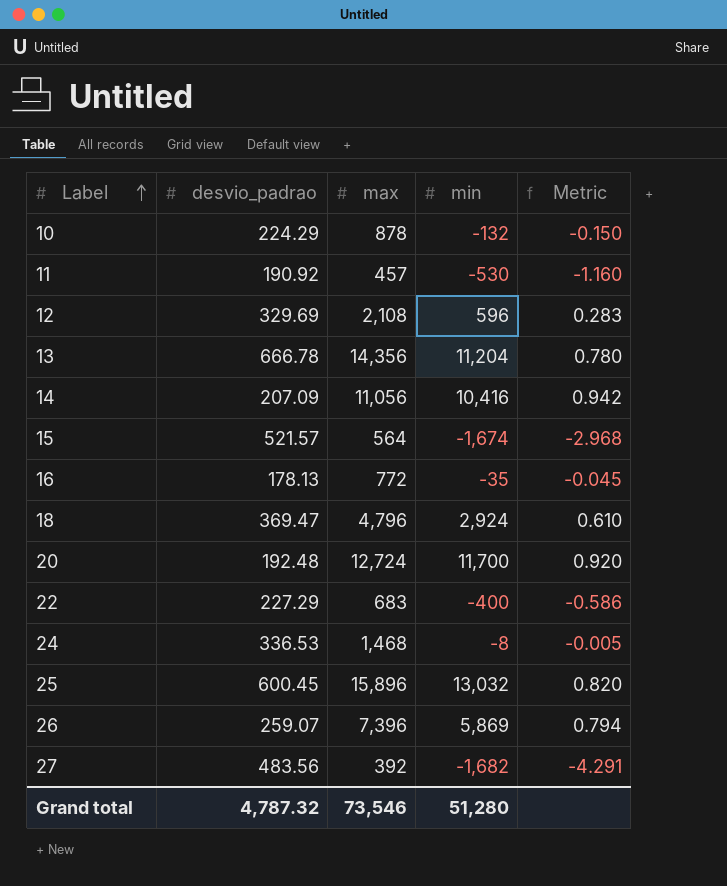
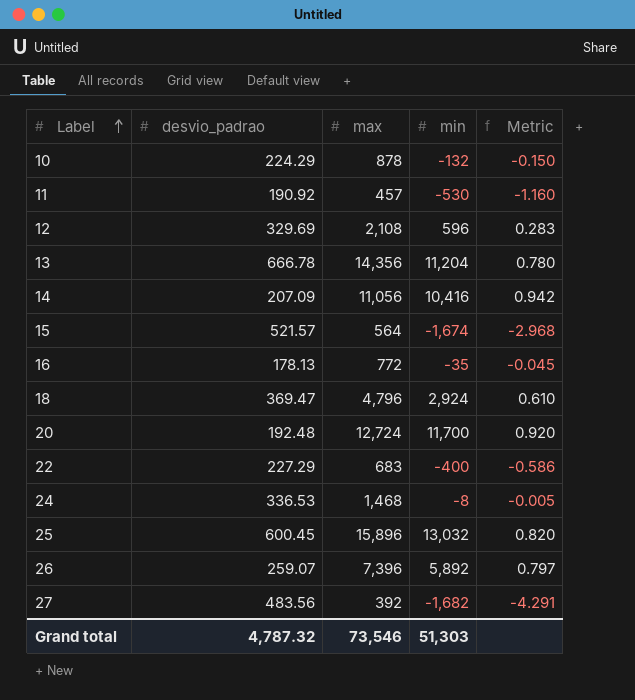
26 | min: 5,869 -> 5,892
26 | Metric: 0.794 -> 0.797
Grand total | min: 51,280 -> 51,303

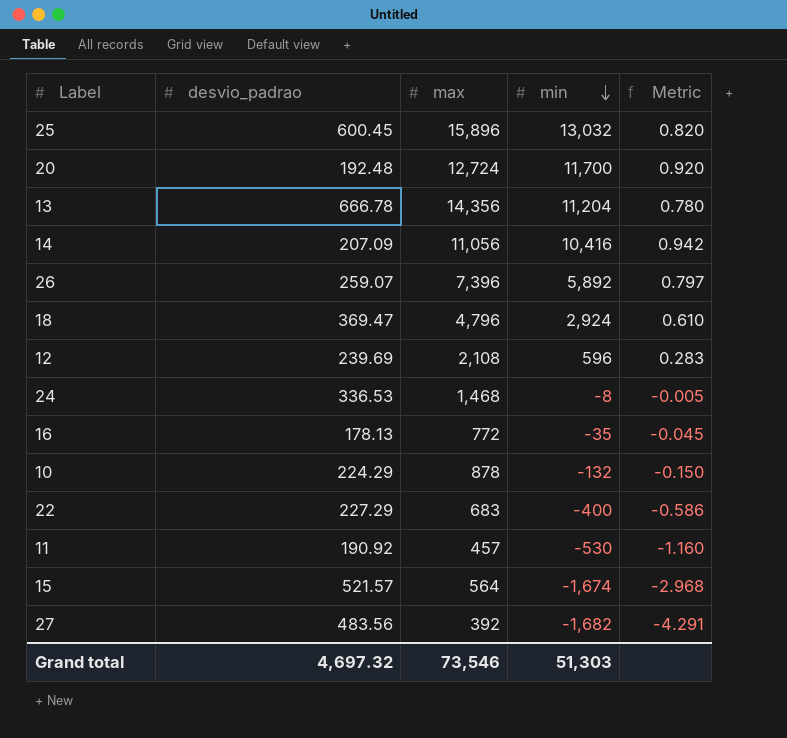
row order: Label ascending -> min descending
12 | desvio_padrao: 329.69 -> 239.69
Grand total | desvio_padrao: 4,787.32 -> 4,697.32

